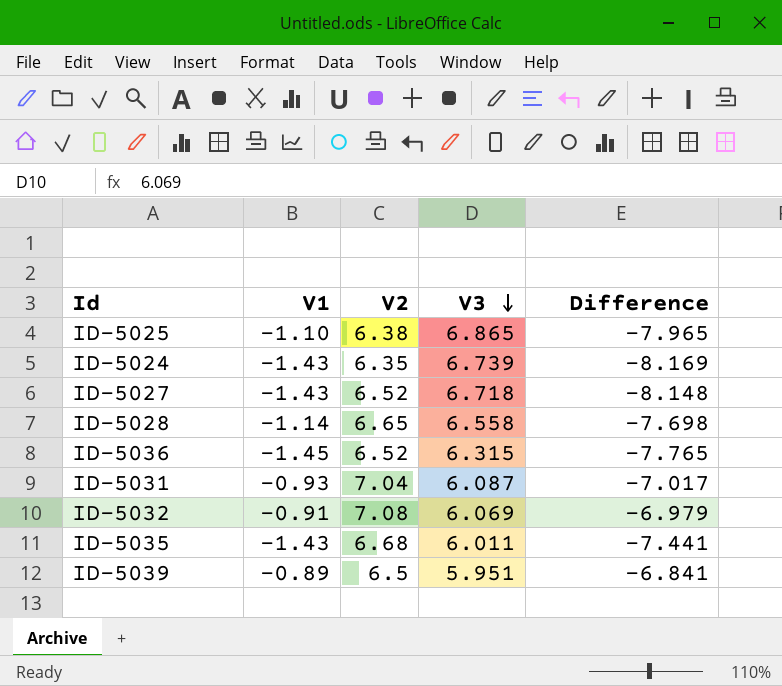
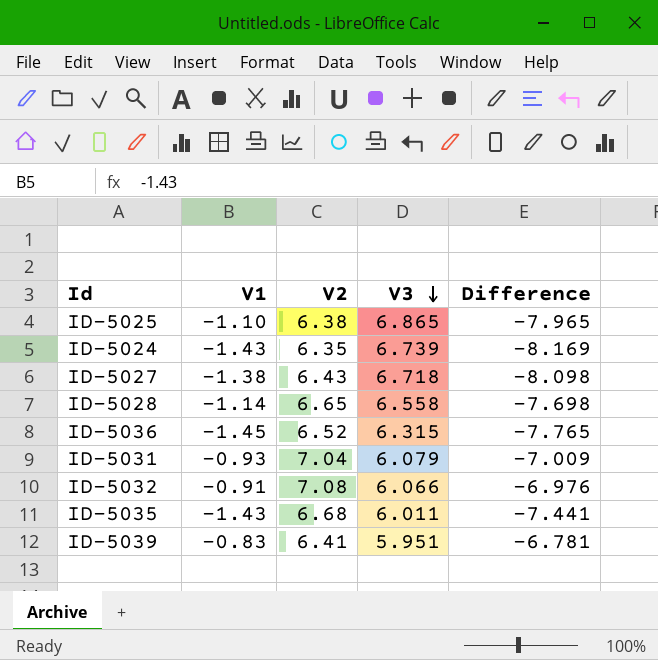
ID-5027 | V1: -1.43 -> -1.38
ID-5027 | V2: 6.52 -> 6.43
ID-5027 | Difference: -8.148 -> -8.098
ID-5031 | V3: 6.087 -> 6.079
ID-5031 | Difference: -7.017 -> -7.009
ID-5032 | V3: 6.069 -> 6.066
ID-5032 | Difference: -6.979 -> -6.976
ID-5039 | V1: -0.89 -> -0.83
ID-5039 | V2: 6.5 -> 6.41
ID-5039 | Difference: -6.841 -> -6.781

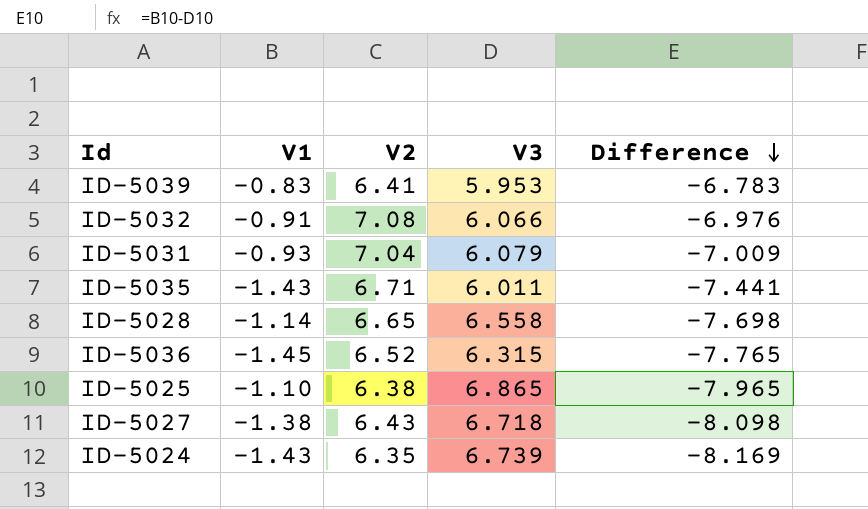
row order: V3 descending -> Difference descending
ID-5039 | V3: 5.951 -> 5.953
ID-5039 | Difference: -6.781 -> -6.783
ID-5035 | V2: 6.68 -> 6.71

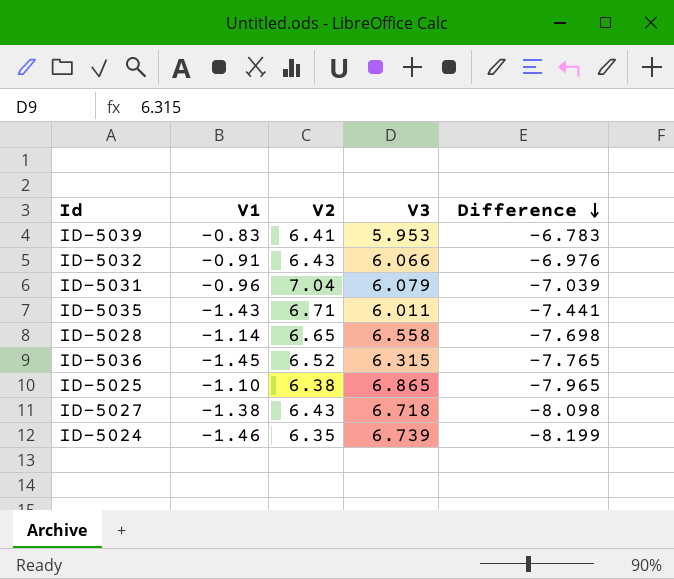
ID-5032 | V2: 7.08 -> 6.43
ID-5031 | V1: -0.93 -> -0.96
ID-5031 | Difference: -7.009 -> -7.039
ID-5024 | V1: -1.43 -> -1.46
ID-5024 | Difference: -8.169 -> -8.199

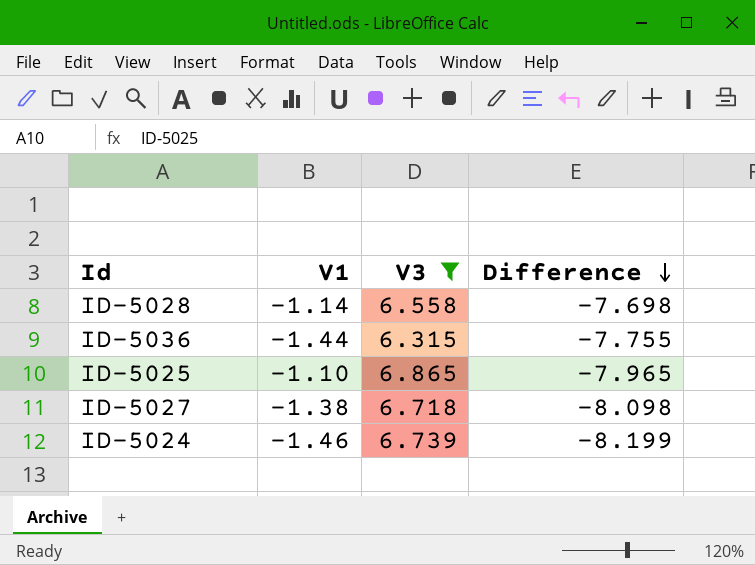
filter: none -> V3 >= 6.315
column V2 | position: 3 -> none
ID-5036 | V1: -1.45 -> -1.44
ID-5036 | Difference: -7.765 -> -7.755

